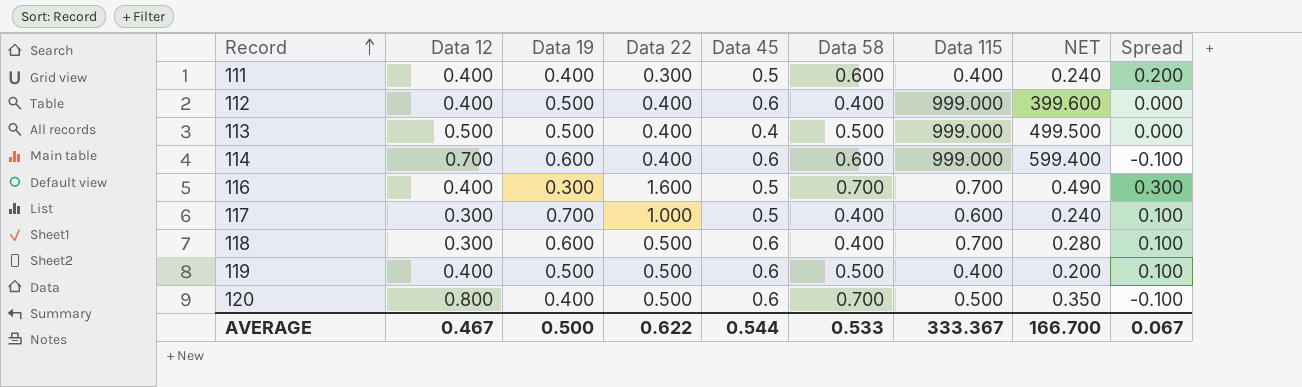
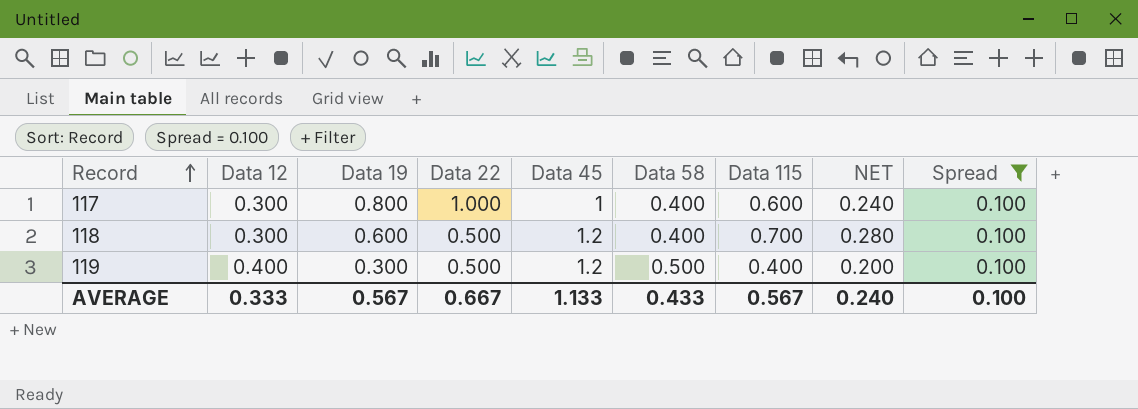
filter: none -> Spread = 0.100
117 | Data 19: 0.700 -> 0.800
117 | Data 45: 0.5 -> 1
118 | Data 45: 0.6 -> 1.2
119 | Data 19: 0.500 -> 0.300
119 | Data 45: 0.6 -> 1.2
AVERAGE | Data 12: 0.467 -> 0.333
AVERAGE | Data 19: 0.500 -> 0.567
AVERAGE | Data 22: 0.622 -> 0.667
AVERAGE | Data 45: 0.544 -> 1.133
AVERAGE | Data 58: 0.533 -> 0.433
AVERAGE | Data 115: 333.367 -> 0.567
AVERAGE | NET: 166.700 -> 0.240
AVERAGE | Spread: 0.067 -> 0.100

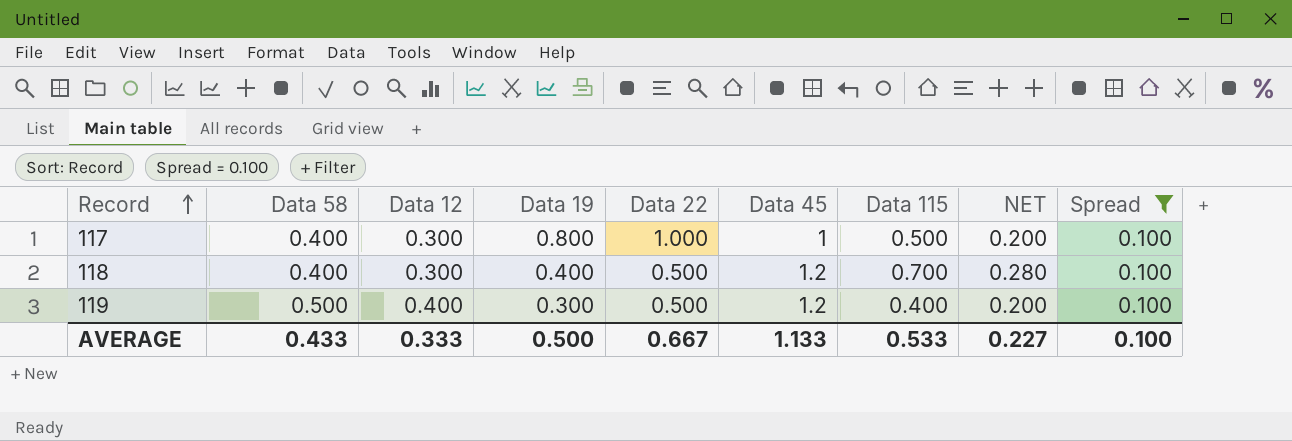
column Data 58 | position: 6 -> 2
117 | Data 115: 0.600 -> 0.500
117 | NET: 0.240 -> 0.200
118 | Data 19: 0.600 -> 0.400
AVERAGE | Data 19: 0.567 -> 0.500
AVERAGE | Data 115: 0.567 -> 0.533
AVERAGE | NET: 0.240 -> 0.227

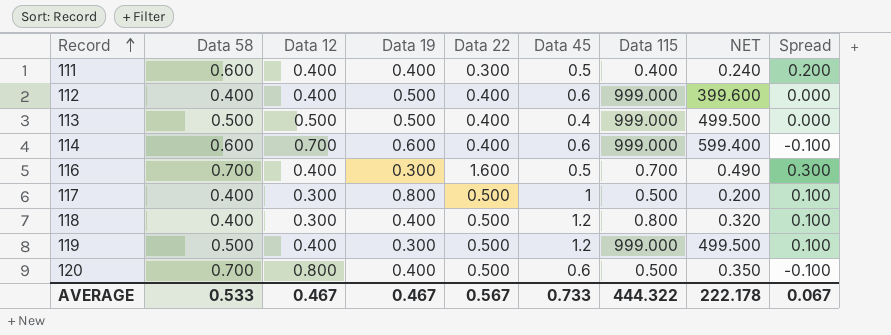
filter: Spread = 0.100 -> none
117 | Data 22: 1.000 -> 0.500
118 | Data 115: 0.700 -> 0.800
118 | NET: 0.280 -> 0.320
119 | Data 115: 0.400 -> 999.000
119 | NET: 0.200 -> 499.500
AVERAGE | Data 58: 0.433 -> 0.533
AVERAGE | Data 12: 0.333 -> 0.467
AVERAGE | Data 19: 0.500 -> 0.467
AVERAGE | Data 22: 0.667 -> 0.567
AVERAGE | Data 45: 1.133 -> 0.733
AVERAGE | Data 115: 0.533 -> 444.322
AVERAGE | NET: 0.227 -> 222.178
AVERAGE | Spread: 0.100 -> 0.067

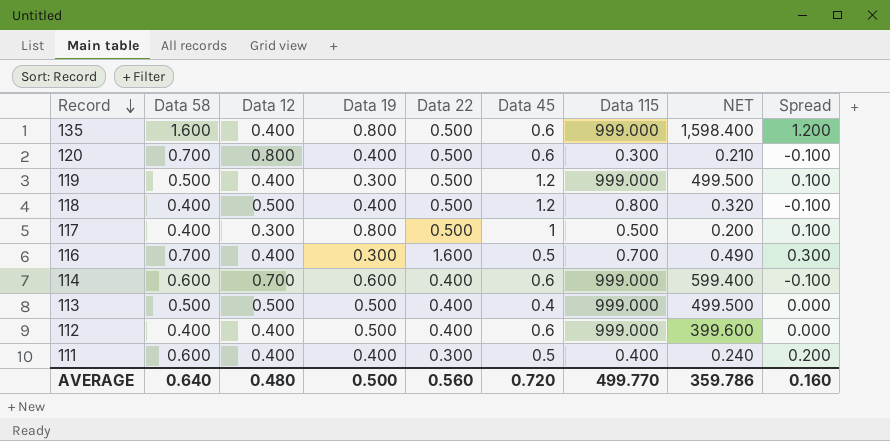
row order: Record ascending -> Record descending
row 135: none -> 1.600 | 0.400 | 0.800 | 0.500 | 0.6 | 999.000 | 1,598.400 | 1.200
120 | Data 115: 0.500 -> 0.300
120 | NET: 0.350 -> 0.210
118 | Data 12: 0.300 -> 0.500
118 | Spread: 0.100 -> -0.100
AVERAGE | Data 58: 0.533 -> 0.640
AVERAGE | Data 12: 0.467 -> 0.480
AVERAGE | Data 19: 0.467 -> 0.500
AVERAGE | Data 22: 0.567 -> 0.560
AVERAGE | Data 45: 0.733 -> 0.720
AVERAGE | Data 115: 444.322 -> 499.770
AVERAGE | NET: 222.178 -> 359.786
AVERAGE | Spread: 0.067 -> 0.160

